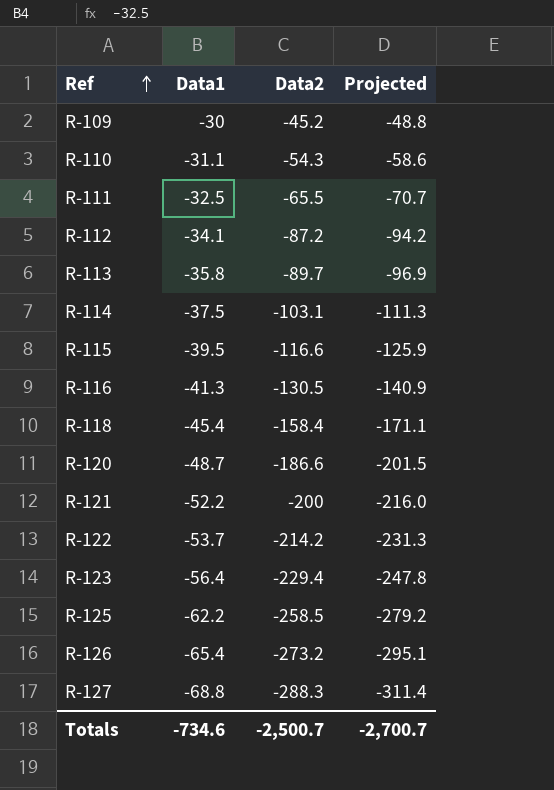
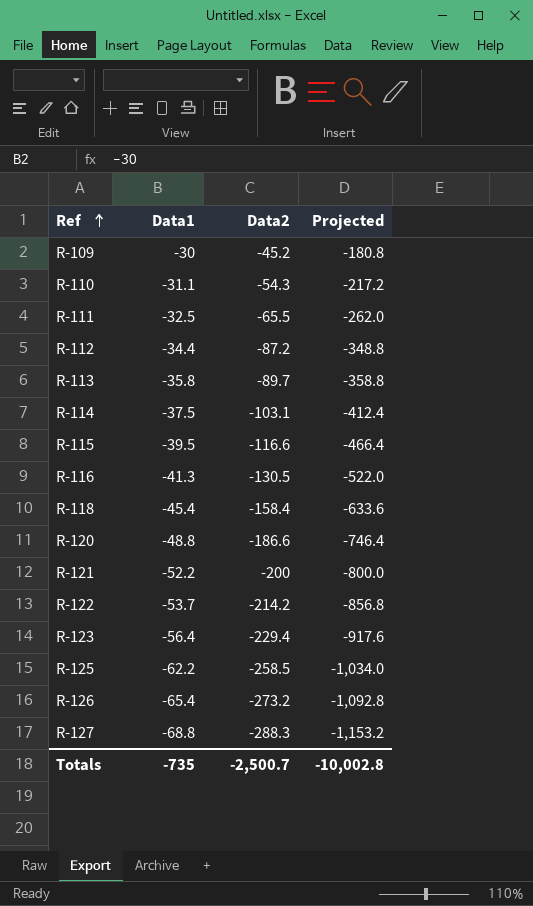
column Projected | formula: [Data2] * 1.08 -> [Data2] * 4
R-112 | Data1: -34.1 -> -34.4
R-120 | Data1: -48.7 -> -48.8
Totals | Data1: -734.6 -> -735
Totals | Projected: -2,700.7 -> -10,002.8

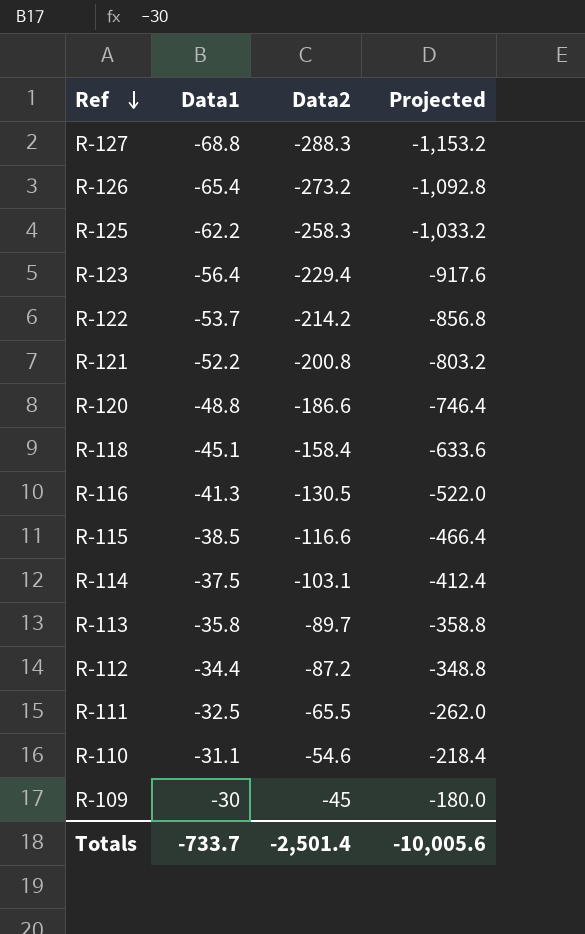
row order: Ref ascending -> Ref descending
R-125 | Data2: -258.5 -> -258.3
R-125 | Projected: -1,034.0 -> -1,033.2
R-121 | Data2: -200 -> -200.8
R-121 | Projected: -800.0 -> -803.2
R-118 | Data1: -45.4 -> -45.1
R-115 | Data1: -39.5 -> -38.5
R-110 | Data2: -54.3 -> -54.6
R-110 | Projected: -217.2 -> -218.4
R-109 | Data2: -45.2 -> -45
R-109 | Projected: -180.8 -> -180.0
Totals | Data1: -735 -> -733.7
Totals | Data2: -2,500.7 -> -2,501.4
Totals | Projected: -10,002.8 -> -10,005.6

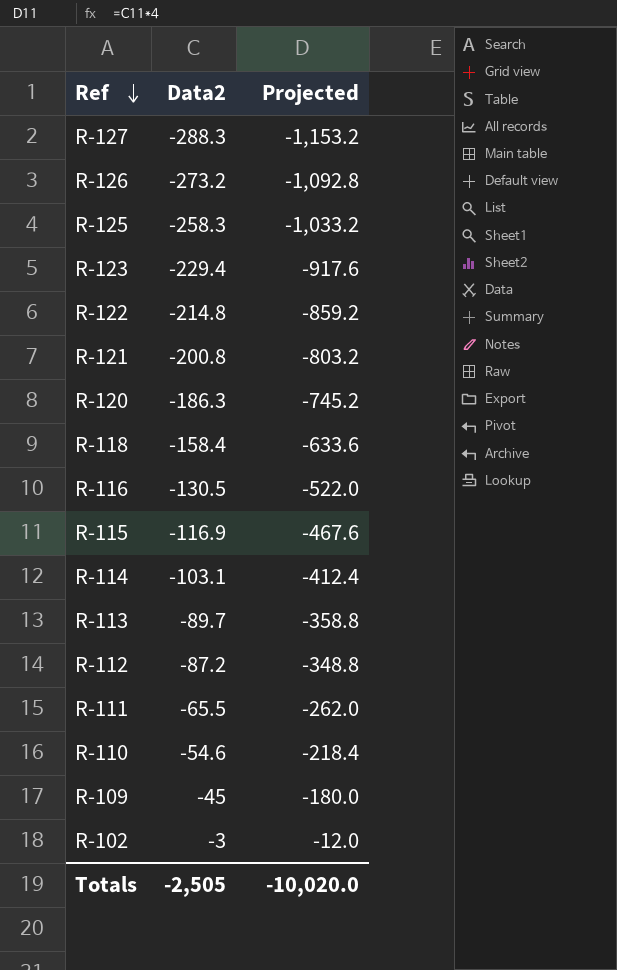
column Data1 | position: 2 -> none
R-122 | Data2: -214.2 -> -214.8
R-122 | Projected: -856.8 -> -859.2
R-120 | Data2: -186.6 -> -186.3
R-120 | Projected: -746.4 -> -745.2
R-115 | Data2: -116.6 -> -116.9
R-115 | Projected: -466.4 -> -467.6
row R-102: none -> -3 | -12.0
Totals | Data2: -2,501.4 -> -2,505
Totals | Projected: -10,005.6 -> -10,020.0

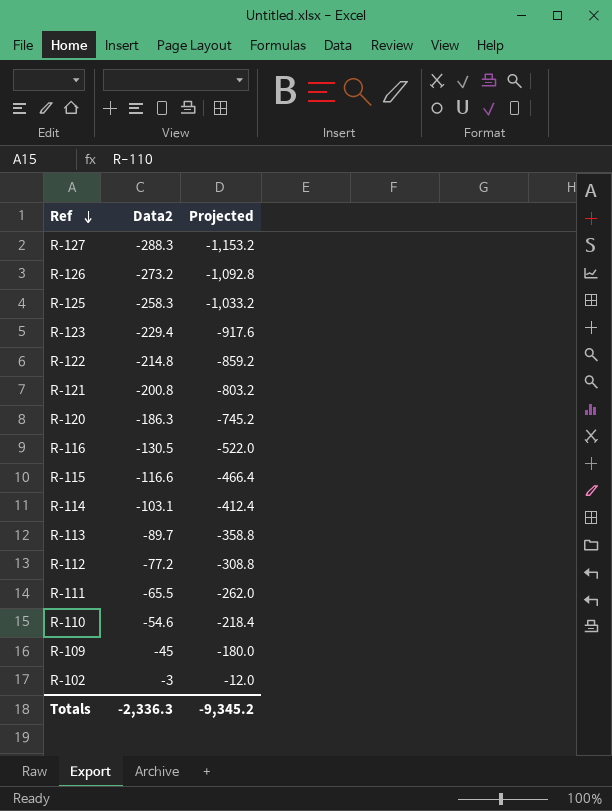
row R-118: -158.4 | -633.6 -> none
R-115 | Data2: -116.9 -> -116.6
R-115 | Projected: -467.6 -> -466.4
R-112 | Data2: -87.2 -> -77.2
R-112 | Projected: -348.8 -> -308.8
Totals | Data2: -2,505 -> -2,336.3
Totals | Projected: -10,020.0 -> -9,345.2

